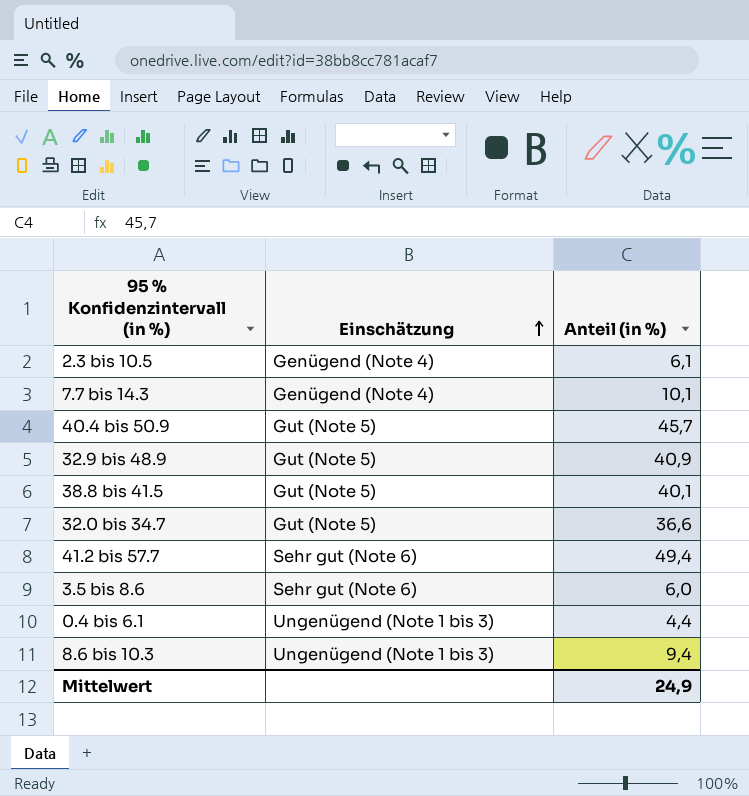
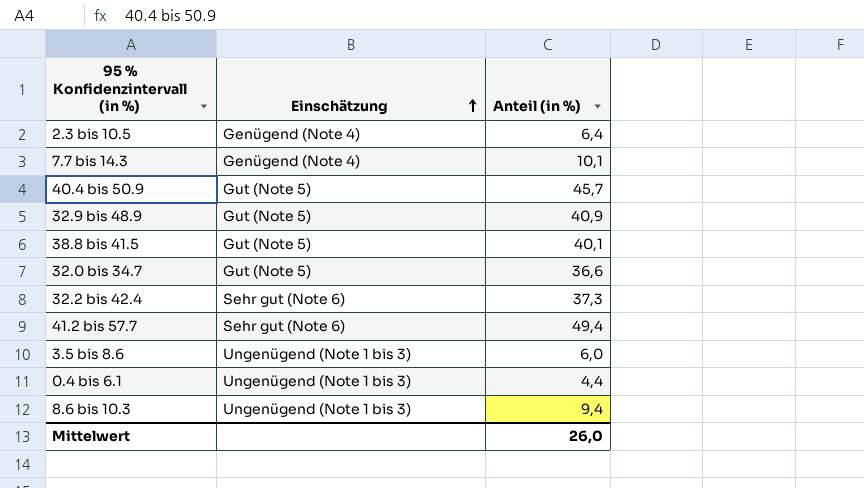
2.3 bis 10.5 | Anteil (in %): 6,1 -> 6,4
row 32.2 bis 42.4: none -> Sehr gut (Note 6) | 37,3
3.5 bis 8.6 | Einschätzung: Sehr gut (Note 6) -> Ungenügend (Note 1 bis 3)
Mittelwert | Anteil (in %): 24,9 -> 26,0

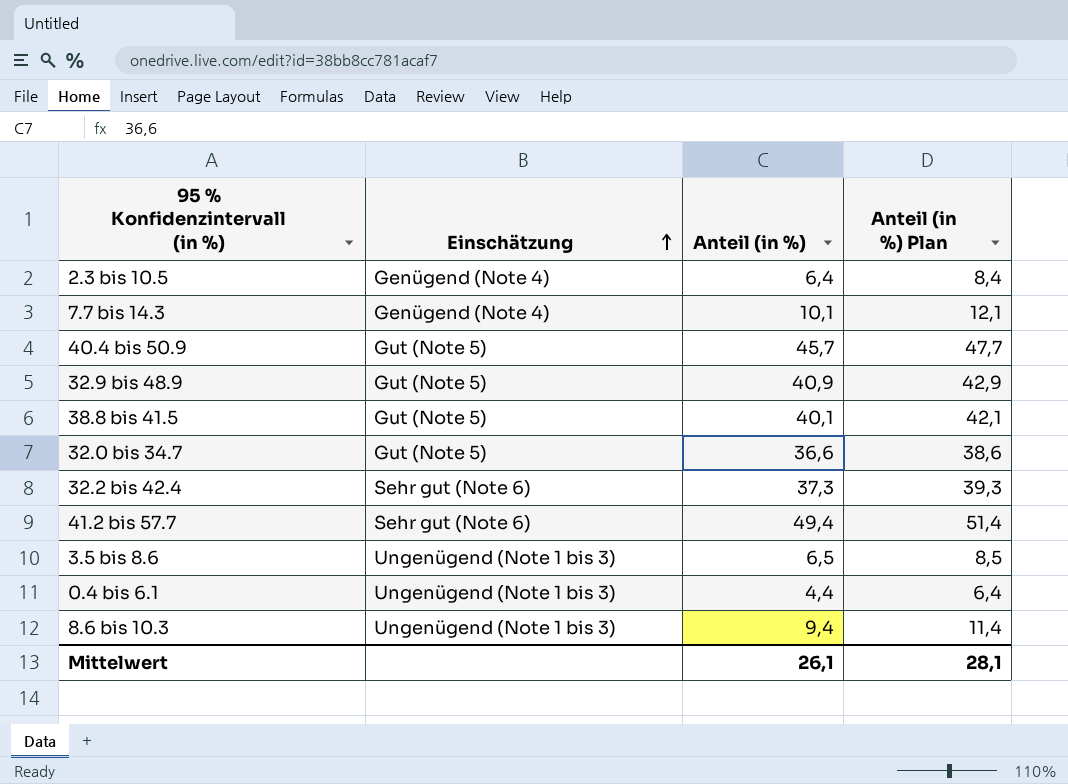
column Anteil (in %) Plan | formula: none -> [Anteil (in %)] + 2
3.5 bis 8.6 | Anteil (in %): 6,0 -> 6,5
Mittelwert | Anteil (in %): 26,0 -> 26,1

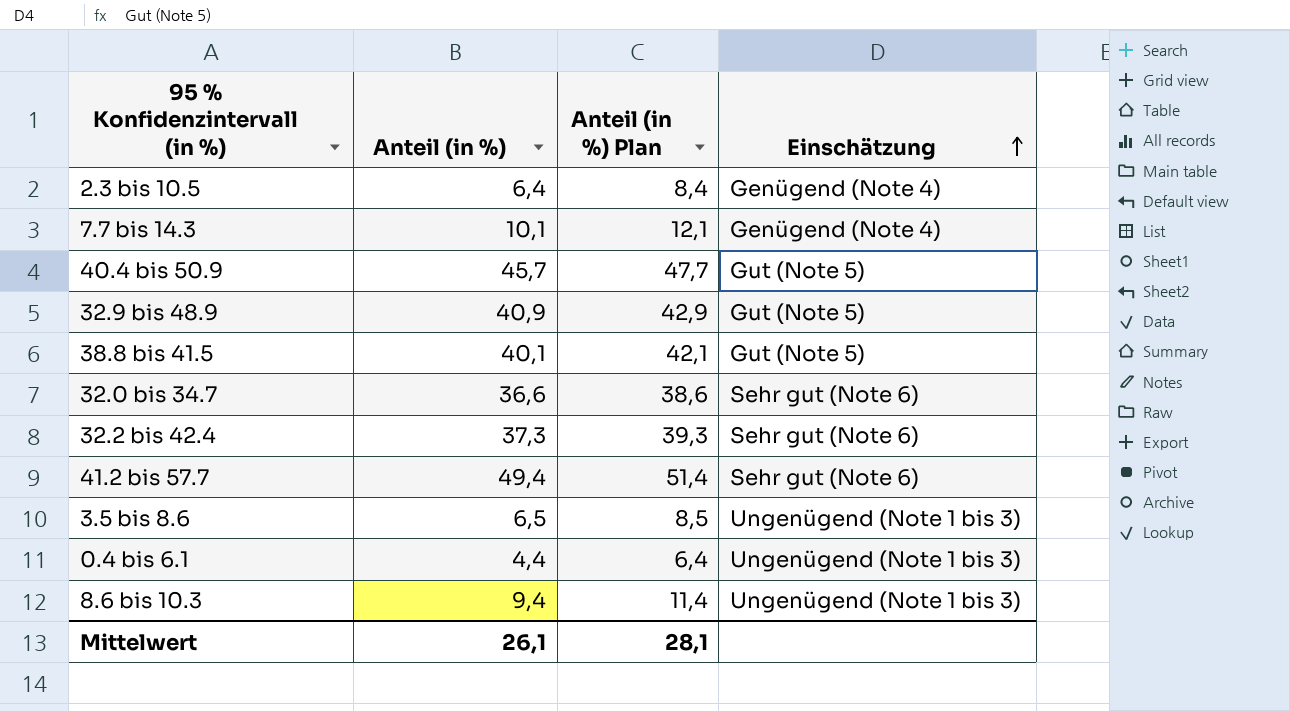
column Einschätzung | position: 2 -> 4
32.0 bis 34.7 | Einschätzung: Gut (Note 5) -> Sehr gut (Note 6)

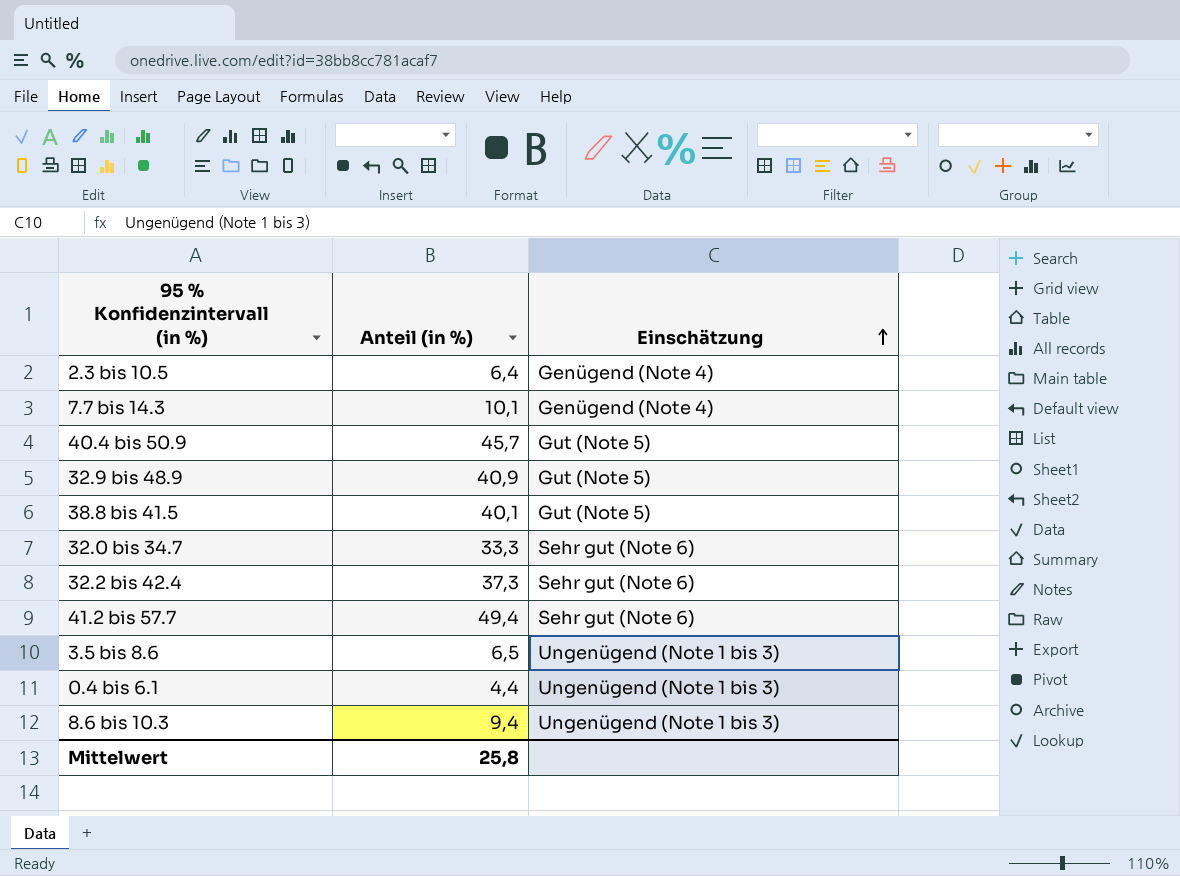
column Anteil (in %) Plan | formula: [Anteil (in %)] + 2 -> none
32.0 bis 34.7 | Anteil (in %): 36,6 -> 33,3
Mittelwert | Anteil (in %): 26,1 -> 25,8

